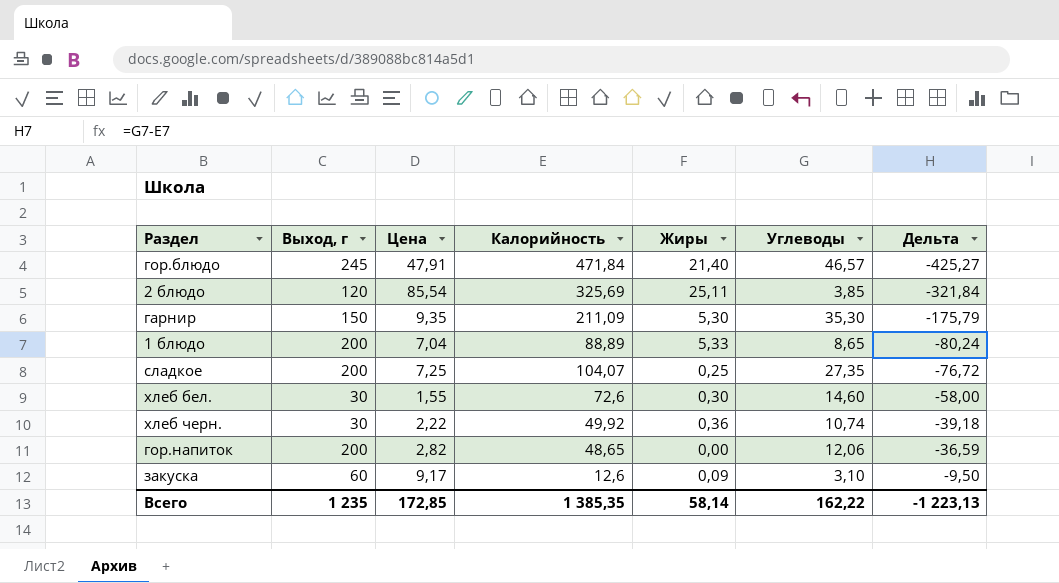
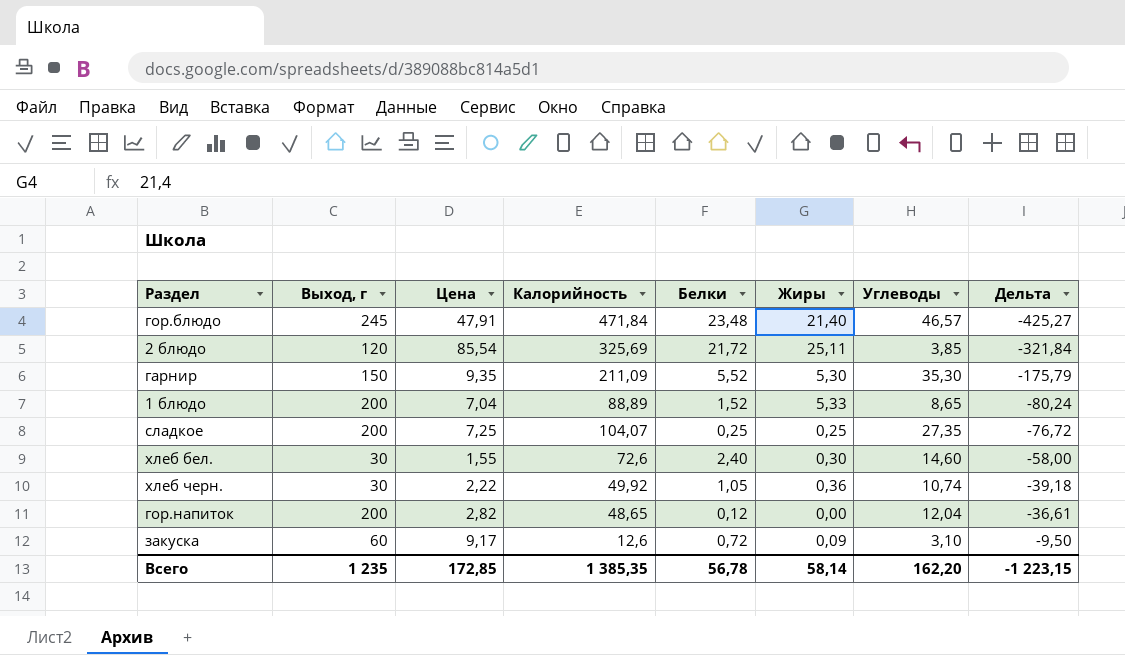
column Белки | position: none -> 5
гор.напиток | Углеводы: 12,06 -> 12,04
гор.напиток | Дельта: -36,59 -> -36,61
Всего | Углеводы: 162,22 -> 162,20
Всего | Дельта: -1 223,13 -> -1 223,15

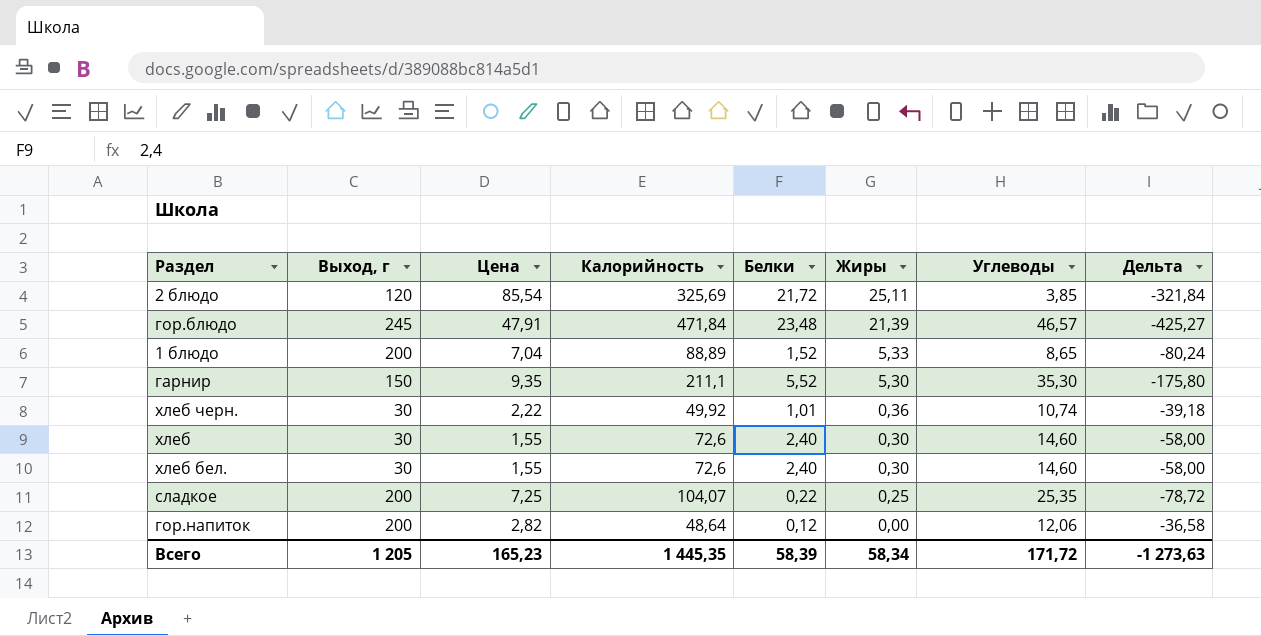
row order: Дельта ascending -> Жиры descending
row закуска: 60 | 9,17 | 12,6 | 0,72 | 0,09 | 3,10 | -9,50 -> none
гор.блюдо | Жиры: 21,40 -> 21,39
гарнир | Калорийность: 211,09 -> 211,1
гарнир | Дельта: -175,79 -> -175,80
хлеб черн. | Белки: 1,05 -> 1,01
row хлеб: none -> 30 | 1,55 | 72,6 | 2,40 | 0,30 | 14,60 | -58,00
сладкое | Белки: 0,25 -> 0,22
сладкое | Углеводы: 27,35 -> 25,35
сладкое | Дельта: -76,72 -> -78,72
гор.напиток | Калорийность: 48,65 -> 48,64
гор.напиток | Углеводы: 12,04 -> 12,06
гор.напиток | Дельта: -36,61 -> -36,58
Всего | Выход, г: 1 235 -> 1 205
Всего | Цена: 172,85 -> 165,23
Всего | Калорийность: 1 385,35 -> 1 445,35
Всего | Белки: 56,78 -> 58,39
Всего | Жиры: 58,14 -> 58,34
Всего | Углеводы: 162,20 -> 171,72
Всего | Дельта: -1 223,15 -> -1 273,63

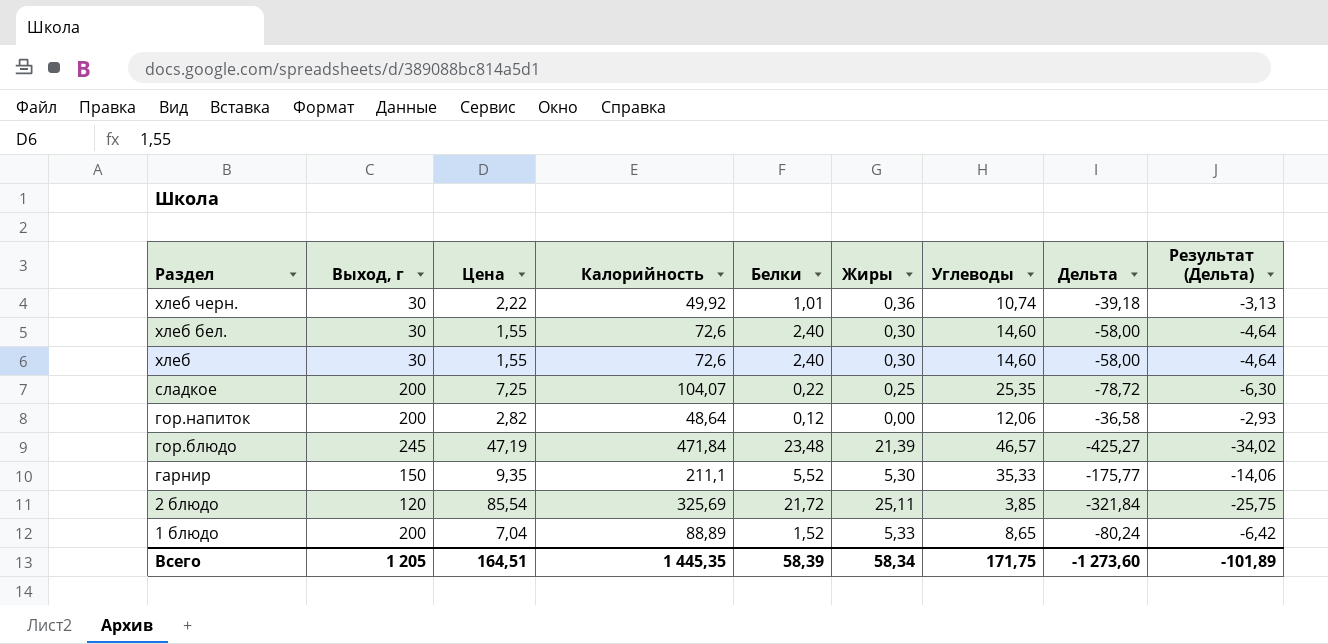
row order: Жиры descending -> Раздел descending
column Результат (Дельта) | formula: none -> [Дельта] * 0,08
гор.блюдо | Цена: 47,91 -> 47,19
гарнир | Углеводы: 35,30 -> 35,33
гарнир | Дельта: -175,80 -> -175,77
Всего | Цена: 165,23 -> 164,51
Всего | Углеводы: 171,72 -> 171,75
Всего | Дельта: -1 273,63 -> -1 273,60

